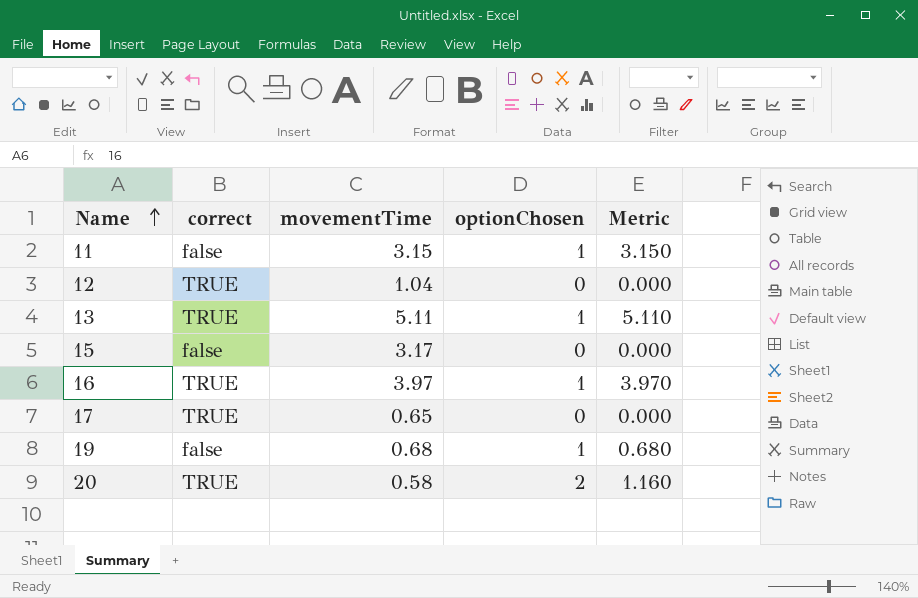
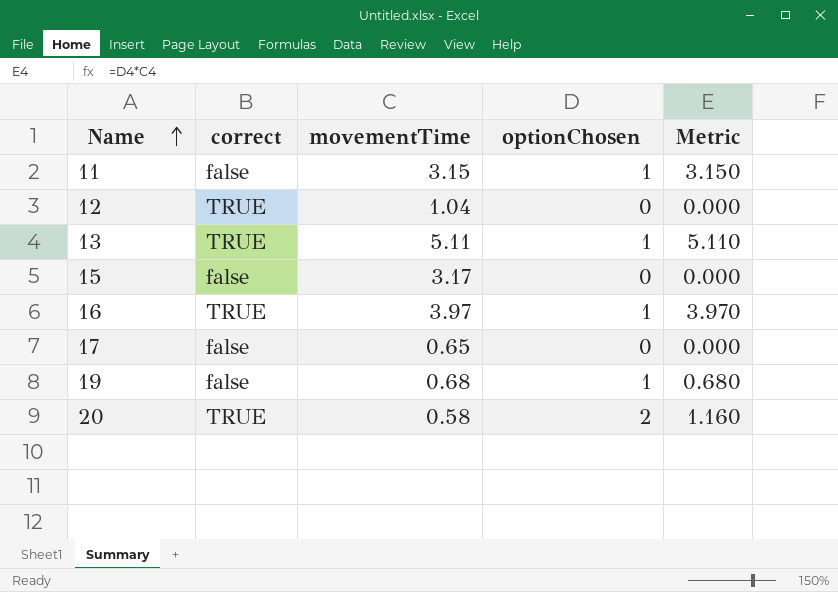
17 | correct: TRUE -> false

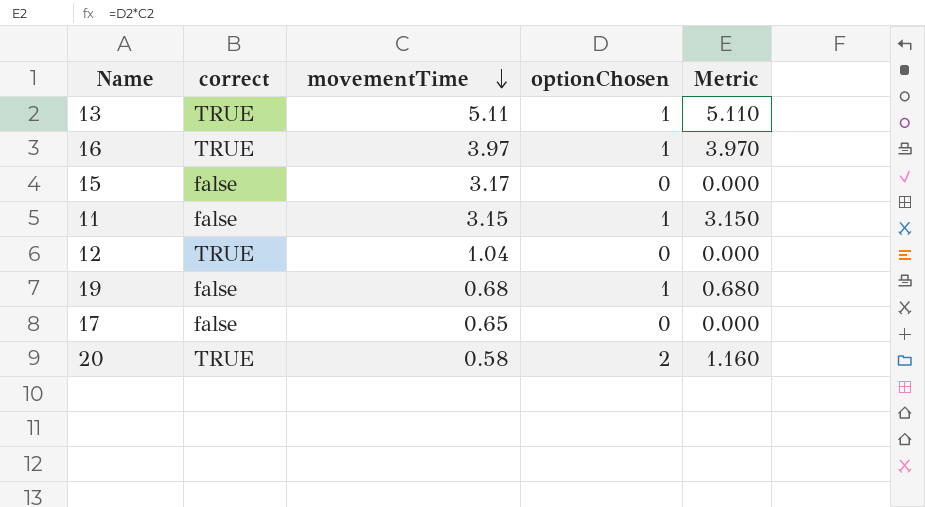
row order: Name ascending -> movementTime descending

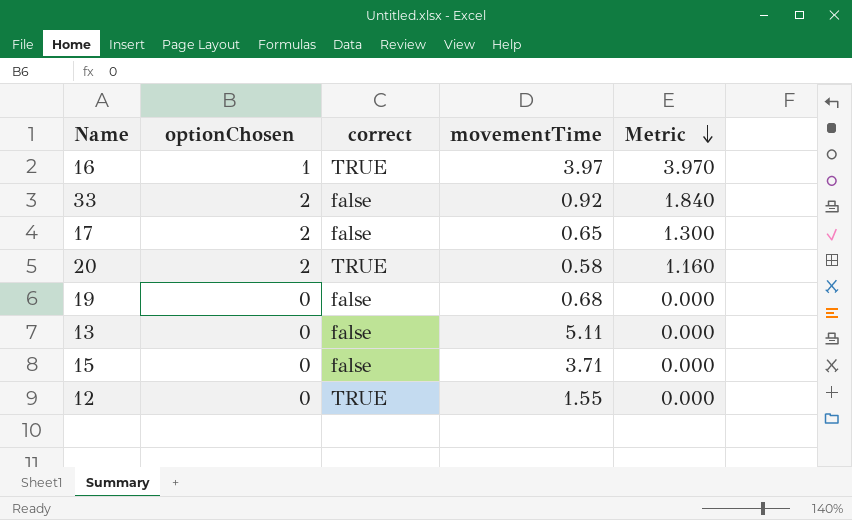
row order: movementTime descending -> Metric descending
column optionChosen | position: 4 -> 2
row 11: false | 3.15 | 1 | 3.150 -> none
row 33: none -> 2 | false | 0.92 | 1.840
17 | optionChosen: 0 -> 2
17 | Metric: 0.000 -> 1.300
19 | optionChosen: 1 -> 0
19 | Metric: 0.680 -> 0.000
13 | optionChosen: 1 -> 0
13 | correct: TRUE -> false
13 | Metric: 5.110 -> 0.000
15 | movementTime: 3.17 -> 3.71
12 | movementTime: 1.04 -> 1.55

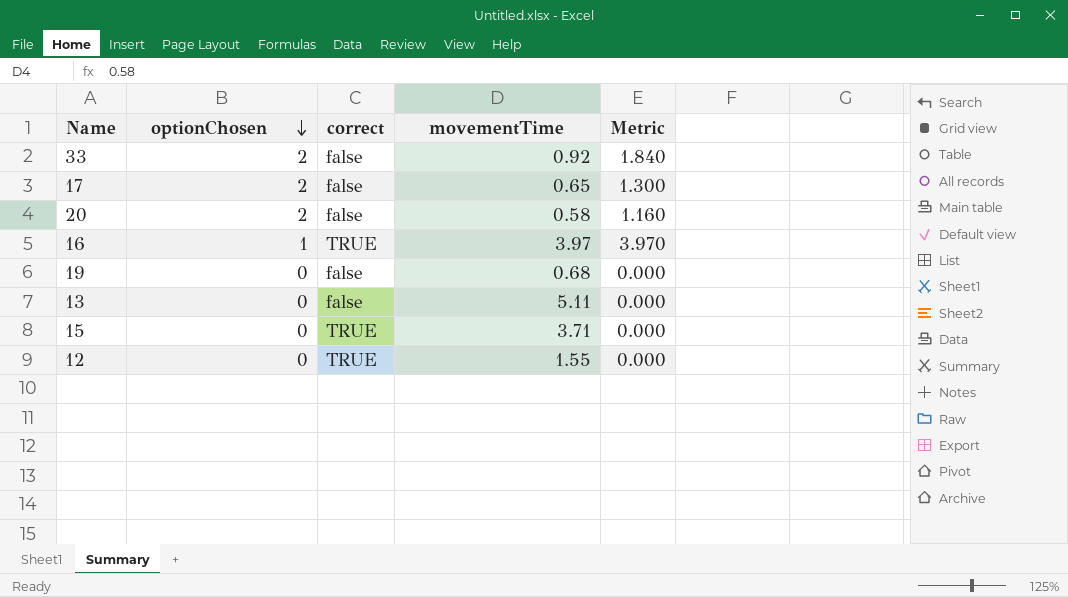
row order: Metric descending -> optionChosen descending
20 | correct: TRUE -> false
15 | correct: false -> TRUE

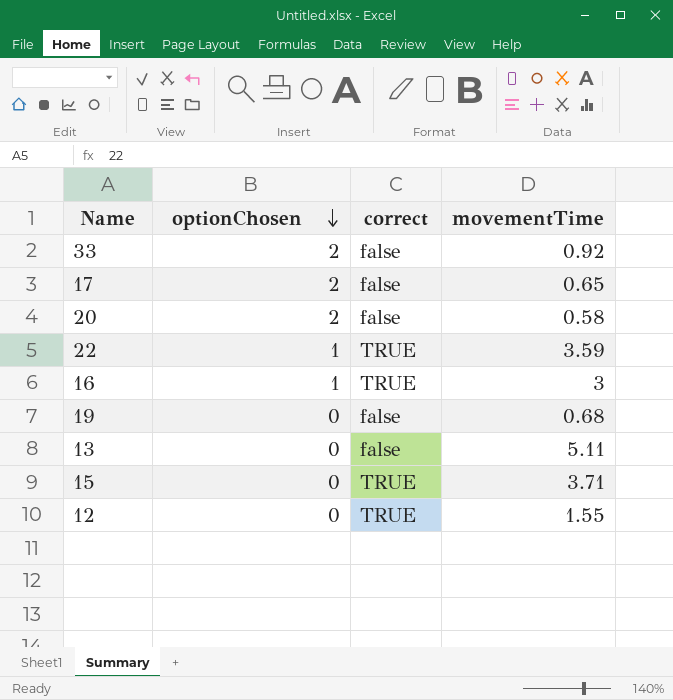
column Metric | formula: [optionChosen] * [movementTime] -> none
row 22: none -> 1 | TRUE | 3.59
16 | movementTime: 3.97 -> 3

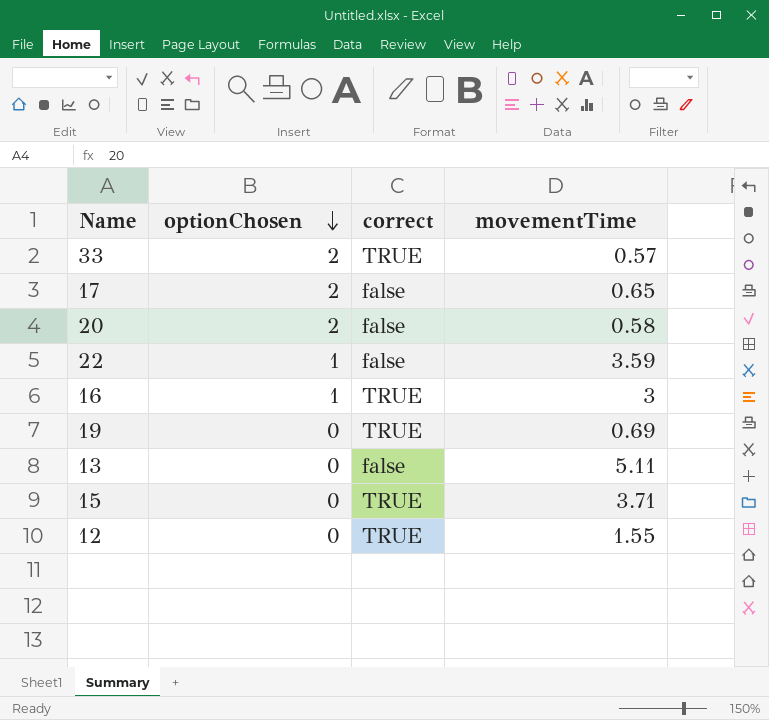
33 | correct: false -> TRUE
33 | movementTime: 0.92 -> 0.57
22 | correct: TRUE -> false
19 | correct: false -> TRUE
19 | movementTime: 0.68 -> 0.69

